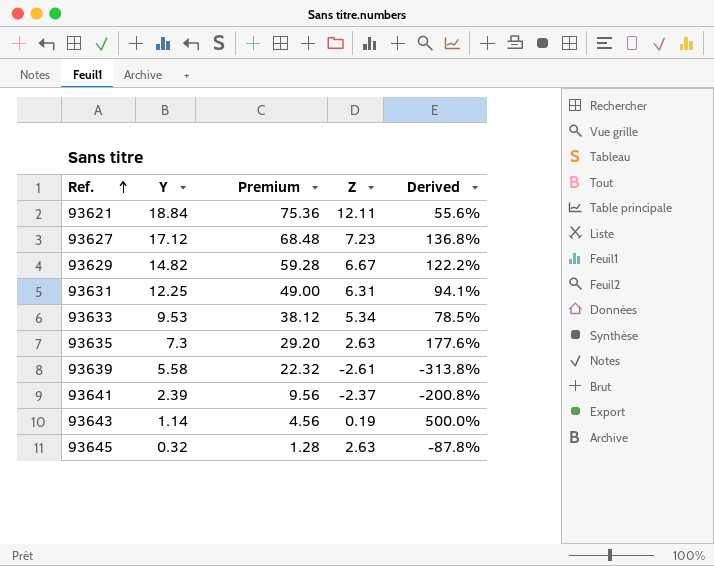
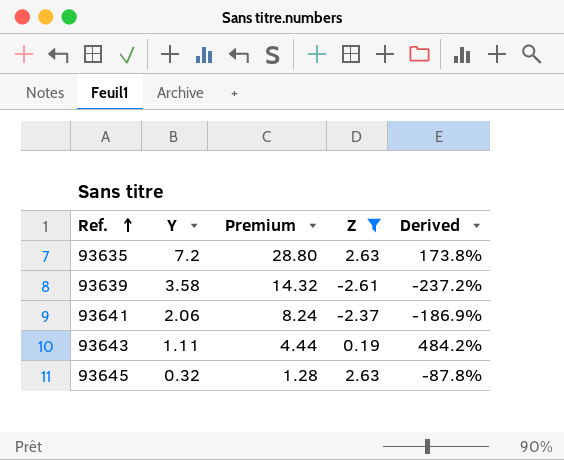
filter: none -> Z <= 2.63
93635 | Y: 7.3 -> 7.2
93635 | Premium: 29.20 -> 28.80
93635 | Derived: 177.6% -> 173.8%
93639 | Y: 5.58 -> 3.58
93639 | Premium: 22.32 -> 14.32
93639 | Derived: -313.8% -> -237.2%
93641 | Y: 2.39 -> 2.06
93641 | Premium: 9.56 -> 8.24
93641 | Derived: -200.8% -> -186.9%
93643 | Y: 1.14 -> 1.11
93643 | Premium: 4.56 -> 4.44
93643 | Derived: 500.0% -> 484.2%

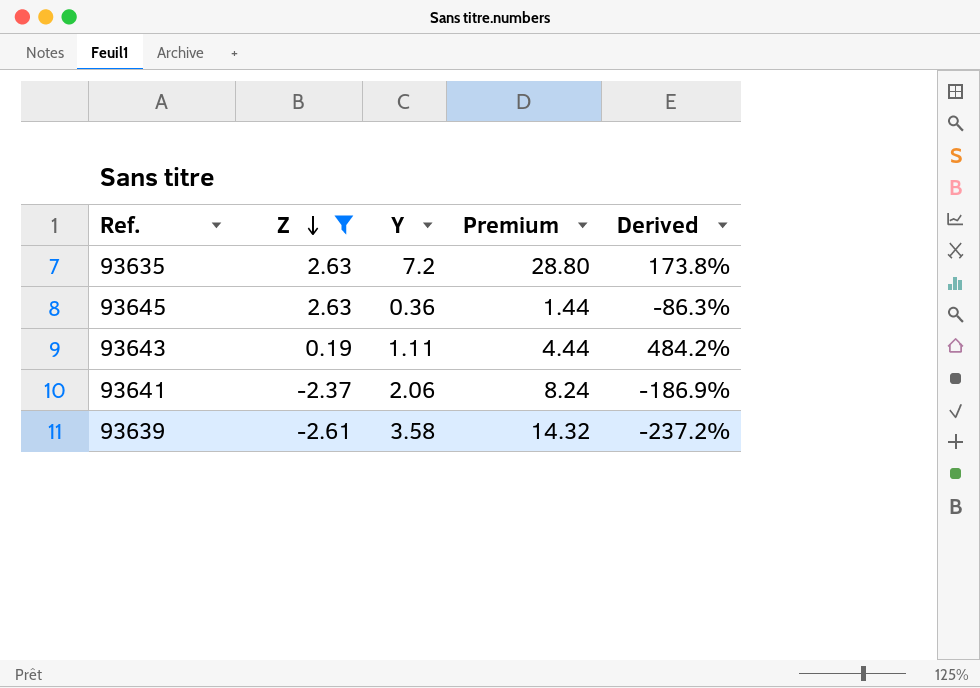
row order: Ref. ascending -> Z descending
column Z | position: 4 -> 2
93645 | Y: 0.32 -> 0.36
93645 | Premium: 1.28 -> 1.44
93645 | Derived: -87.8% -> -86.3%

